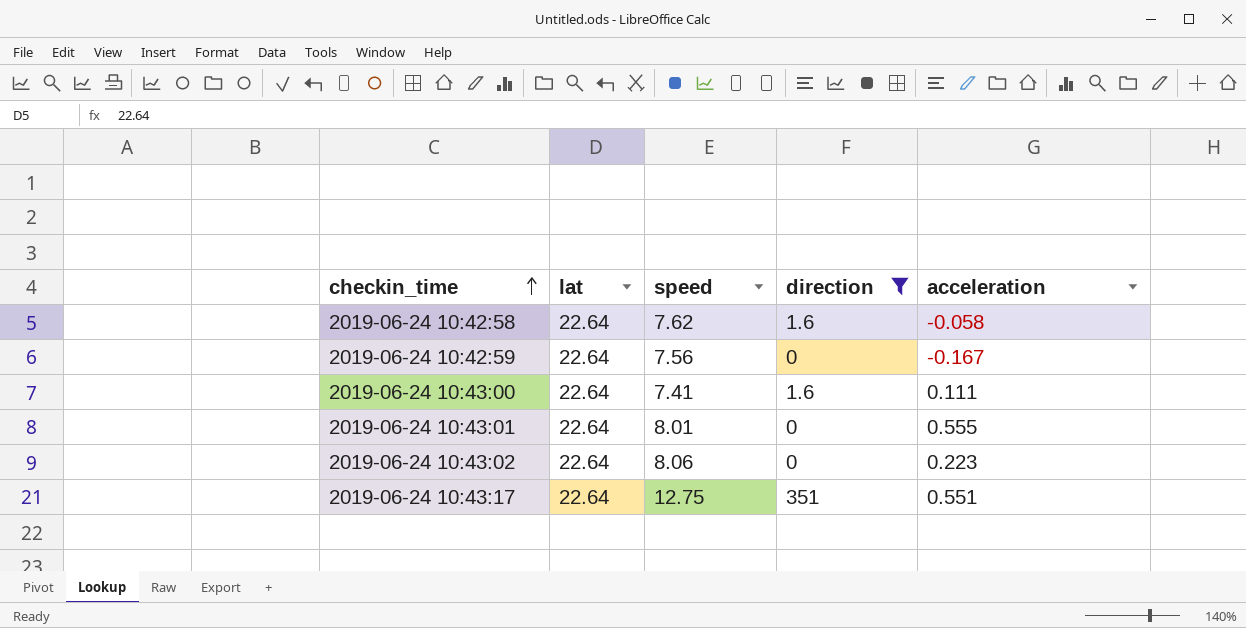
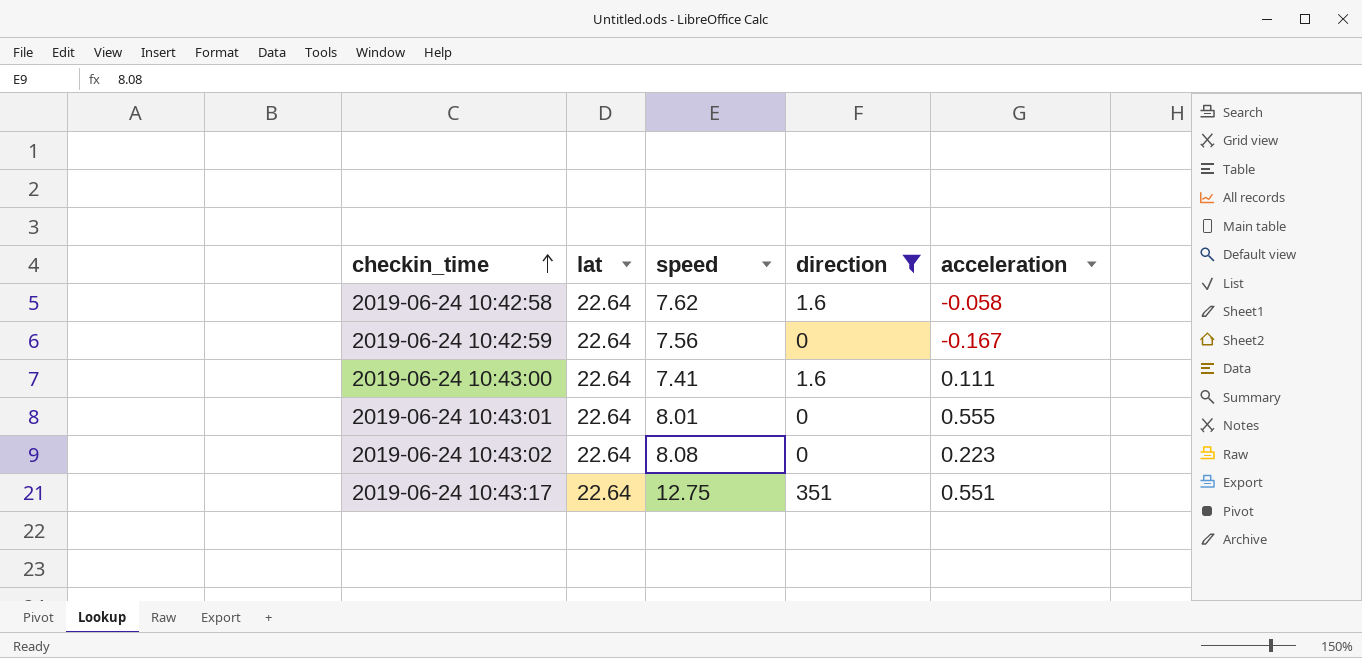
2019-06-24 10:43:02 | speed: 8.06 -> 8.08

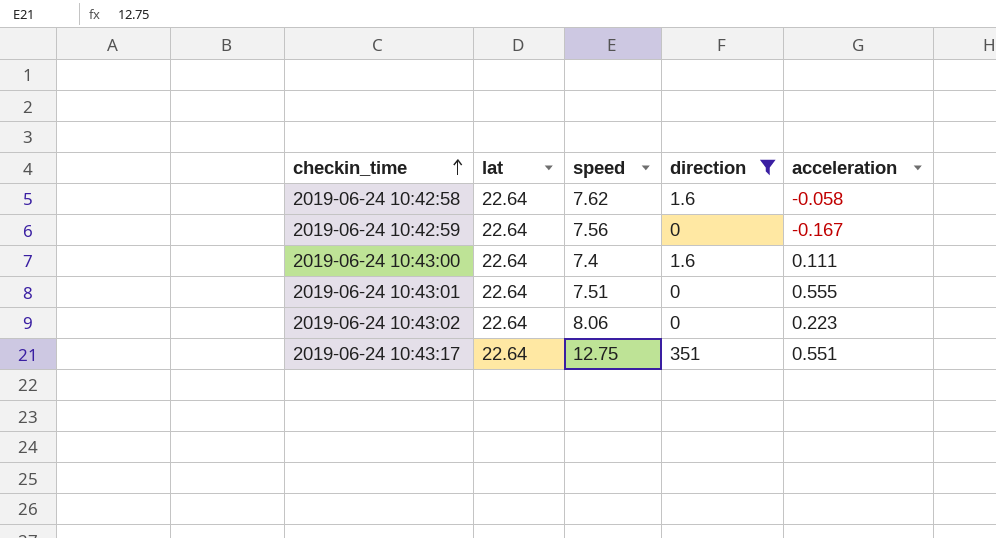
2019-06-24 10:43:00 | speed: 7.41 -> 7.4
2019-06-24 10:43:01 | speed: 8.01 -> 7.51
2019-06-24 10:43:02 | speed: 8.08 -> 8.06

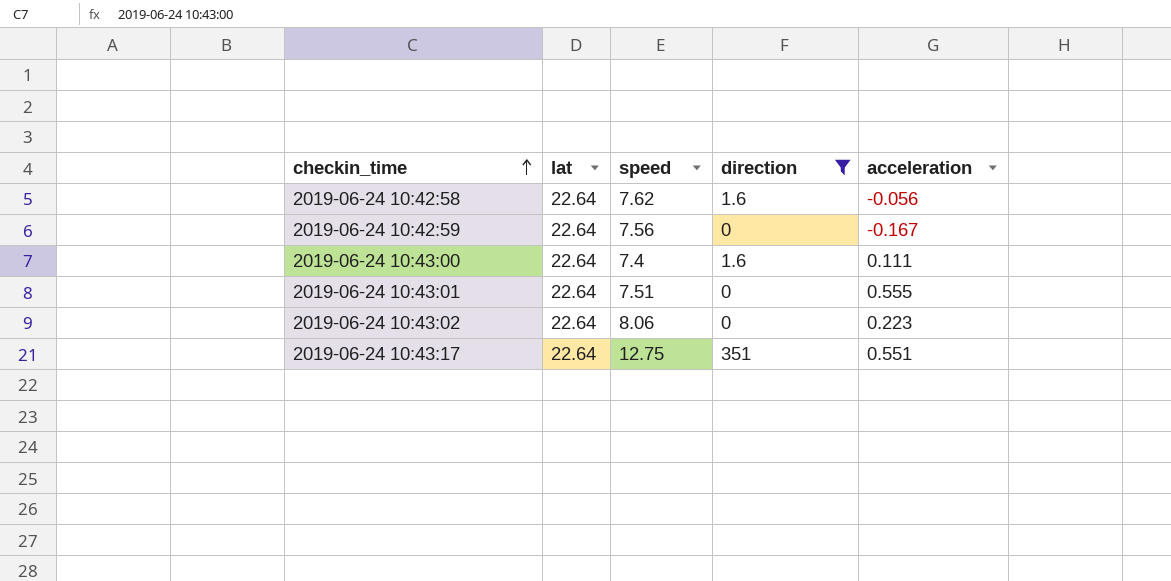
2019-06-24 10:42:58 | acceleration: -0.058 -> -0.056

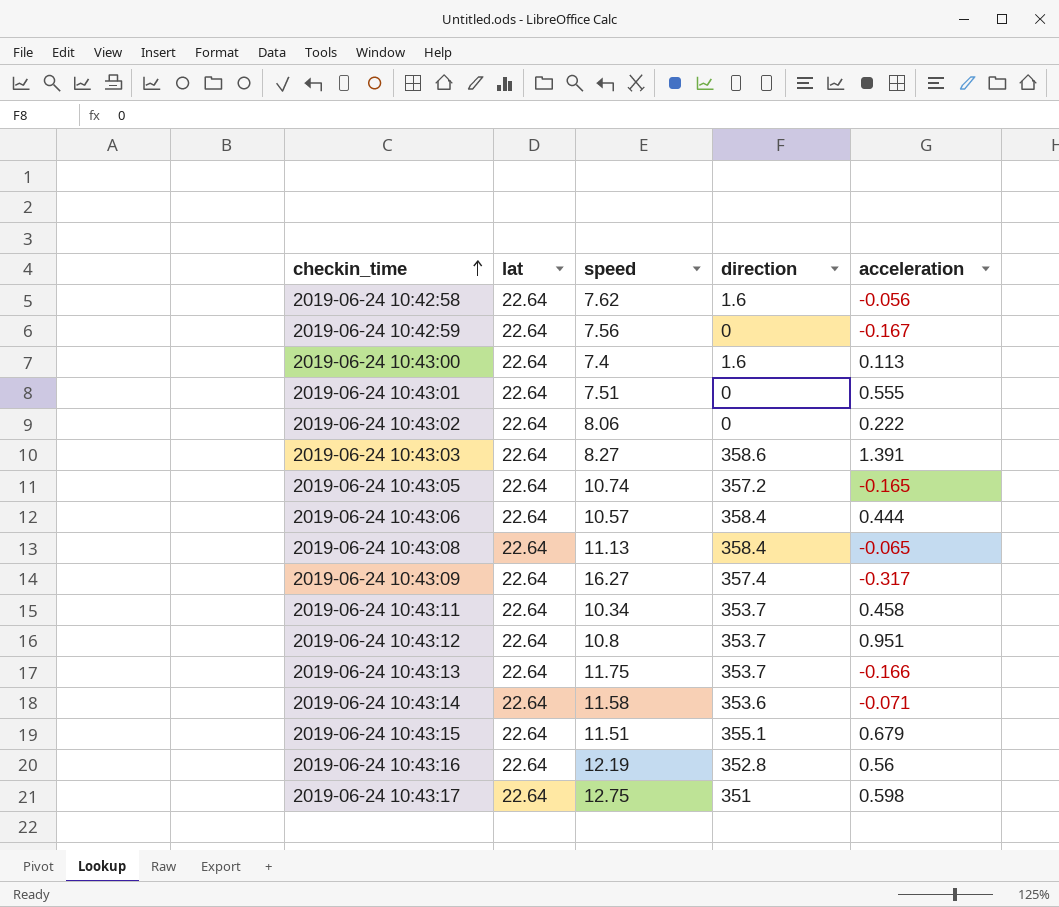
filter: direction <= 351 -> none
2019-06-24 10:43:00 | acceleration: 0.111 -> 0.113
2019-06-24 10:43:02 | acceleration: 0.223 -> 0.222
2019-06-24 10:43:17 | acceleration: 0.551 -> 0.598

